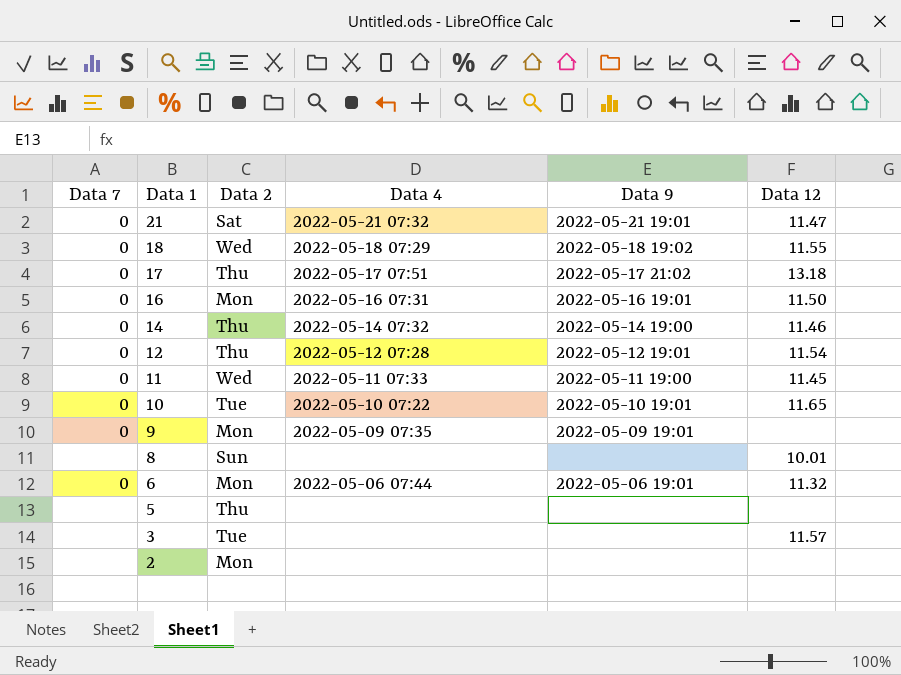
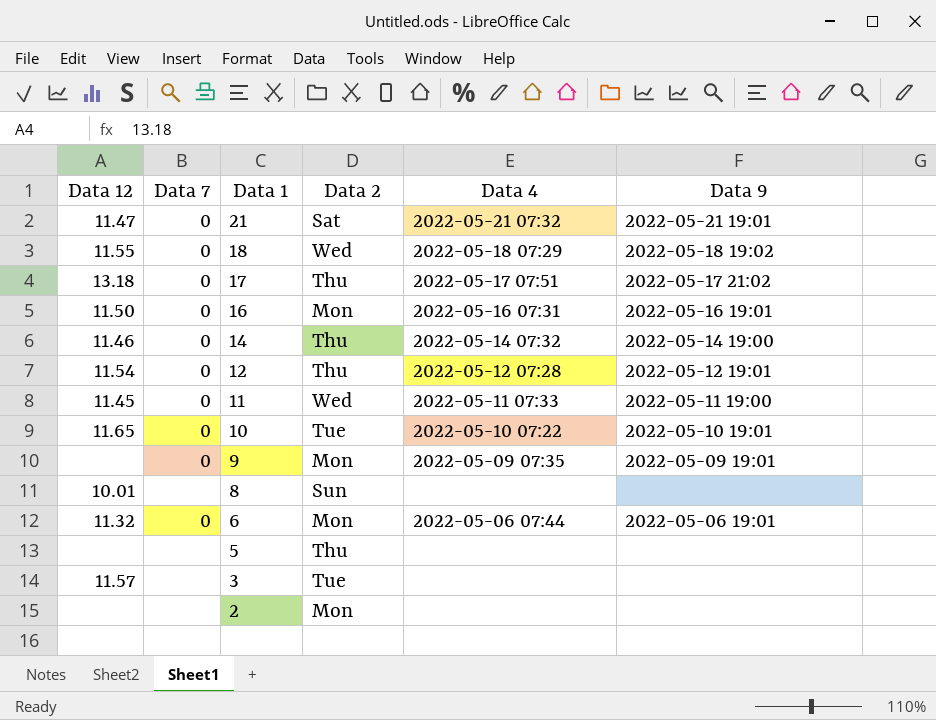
column Data 12 | position: 6 -> 1

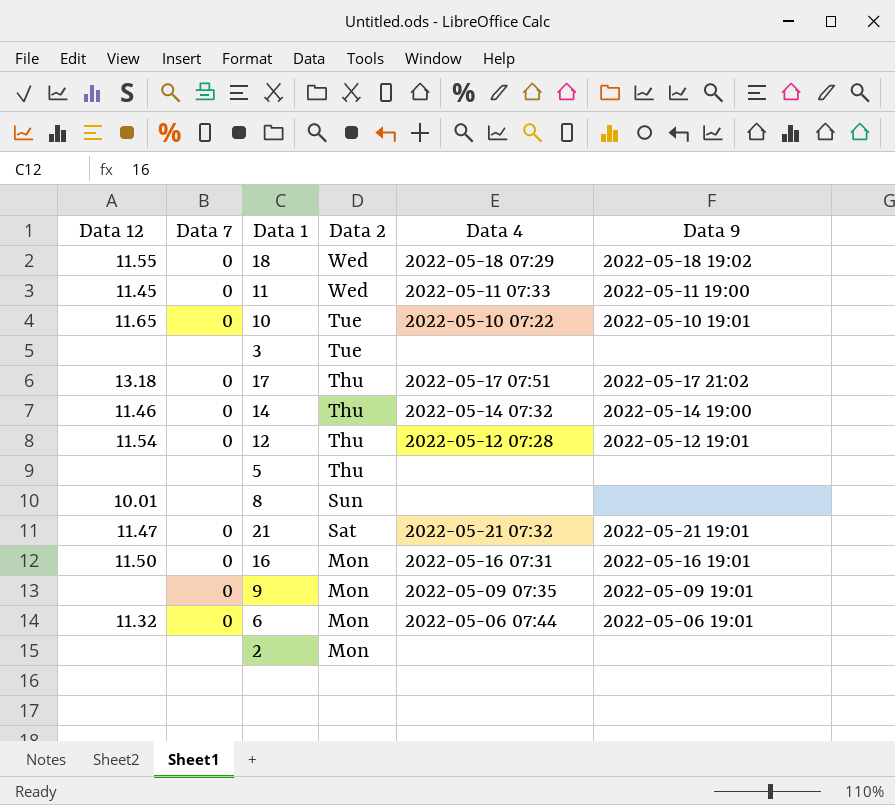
row order: Data 1 descending -> Data 2 descending
3 | Data 12: 11.57 -> none

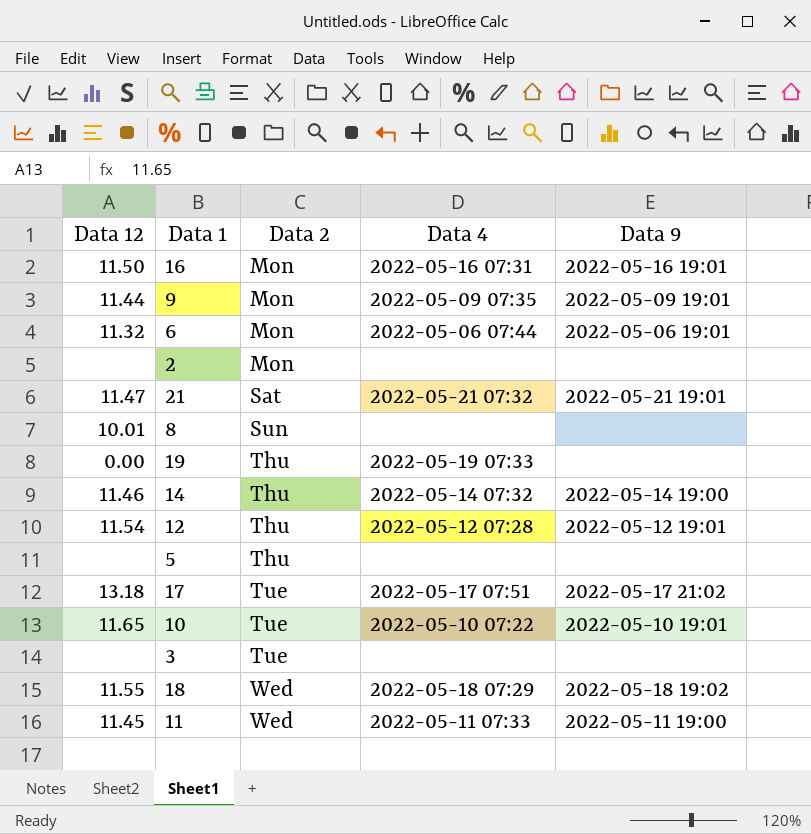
row order: Data 2 descending -> Data 2 ascending
column Data 7 | position: 2 -> none
9 | Data 12: none -> 11.44
row 19: none -> 0.00 | Thu | 2022-05-19 07:33 | none
17 | Data 2: Thu -> Tue

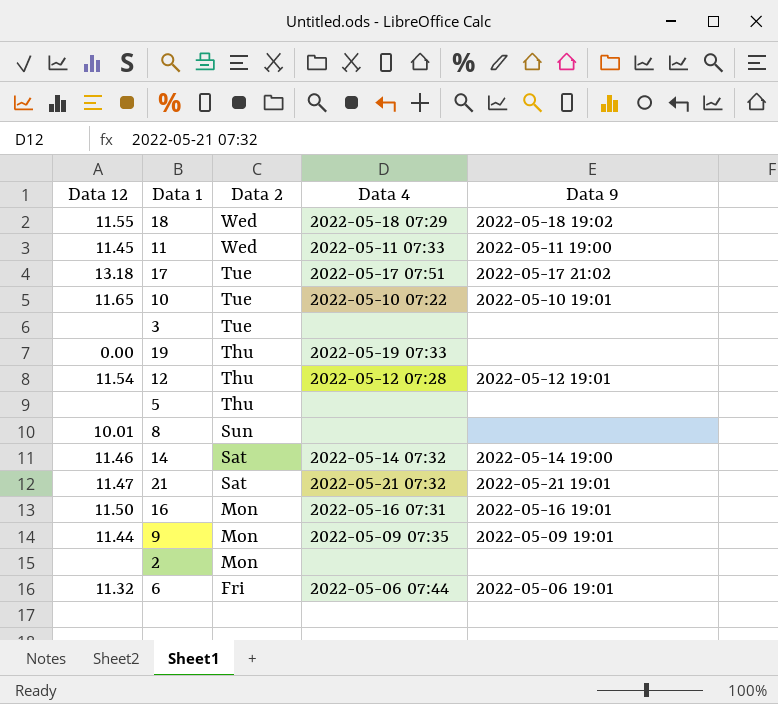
row order: Data 2 ascending -> Data 2 descending
14 | Data 2: Thu -> Sat
6 | Data 2: Mon -> Fri

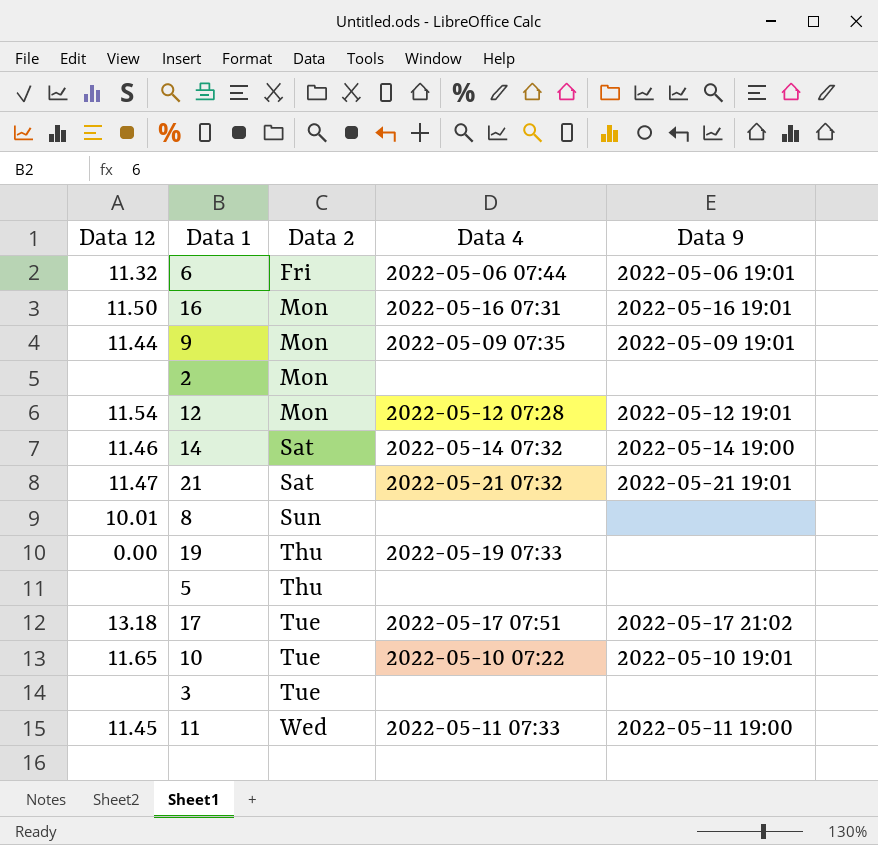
row order: Data 2 descending -> Data 2 ascending
row 18: 11.55 | Wed | 2022-05-18 07:29 | 2022-05-18 19:02 -> none
12 | Data 2: Thu -> Mon

